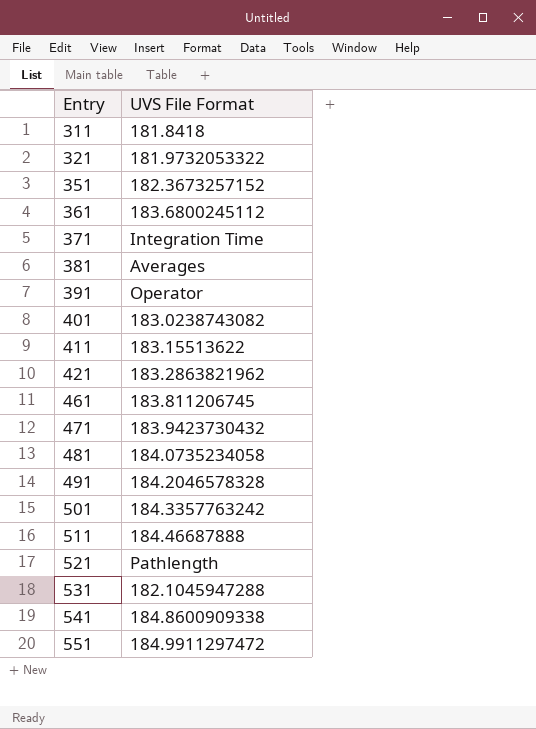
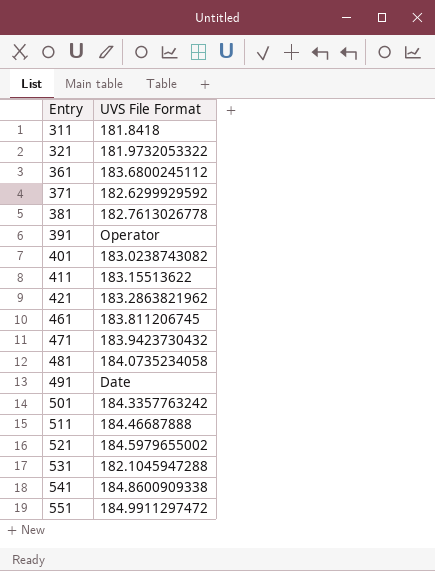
row 351: 182.3673257152 -> none
371 | UVS File Format: Integration Time -> 182.6299929592
381 | UVS File Format: Averages -> 182.7613026778
491 | UVS File Format: 184.2046578328 -> Date
521 | UVS File Format: Pathlength -> 184.5979655002

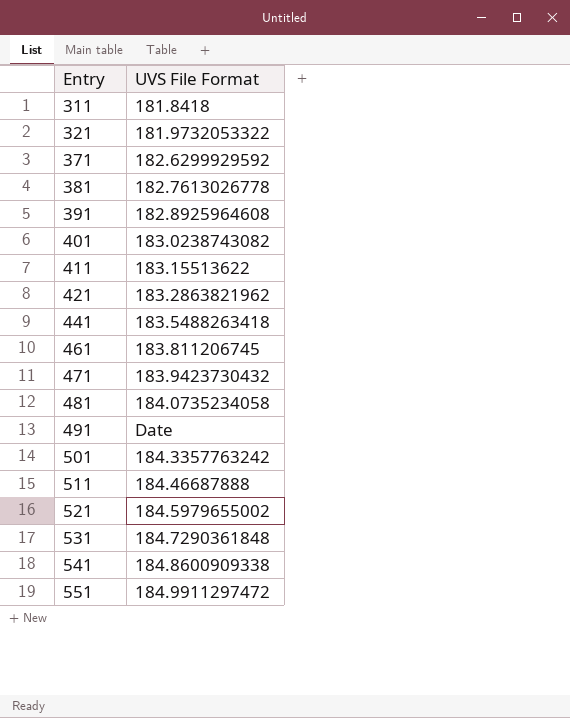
row 361: 183.6800245112 -> none
391 | UVS File Format: Operator -> 182.8925964608
row 441: none -> 183.5488263418
531 | UVS File Format: 182.1045947288 -> 184.7290361848

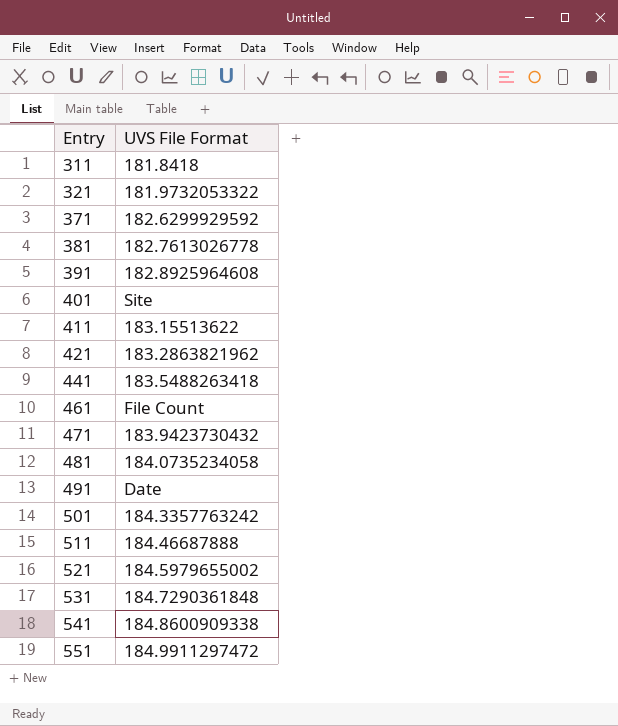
401 | UVS File Format: 183.0238743082 -> Site
461 | UVS File Format: 183.811206745 -> File Count

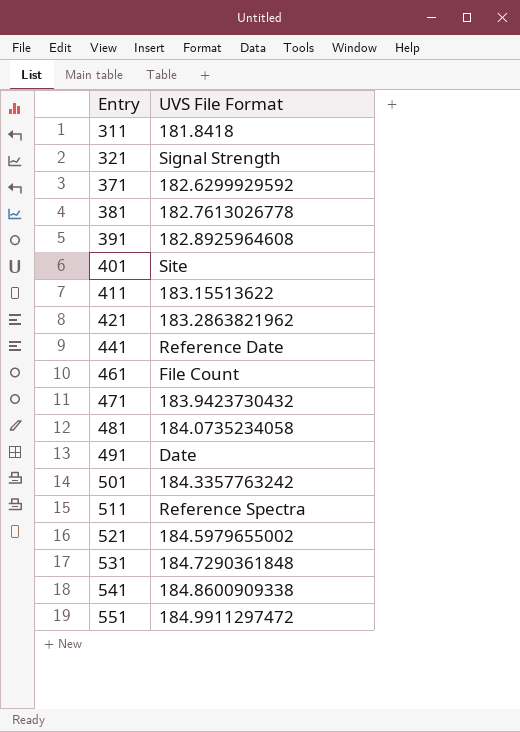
321 | UVS File Format: 181.9732053322 -> Signal Strength
441 | UVS File Format: 183.5488263418 -> Reference Date
511 | UVS File Format: 184.46687888 -> Reference Spectra

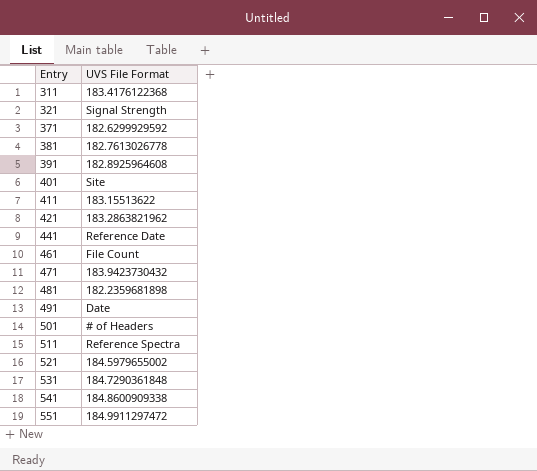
311 | UVS File Format: 181.8418 -> 183.4176122368
481 | UVS File Format: 184.0735234058 -> 182.2359681898
501 | UVS File Format: 184.3357763242 -> # of Headers

